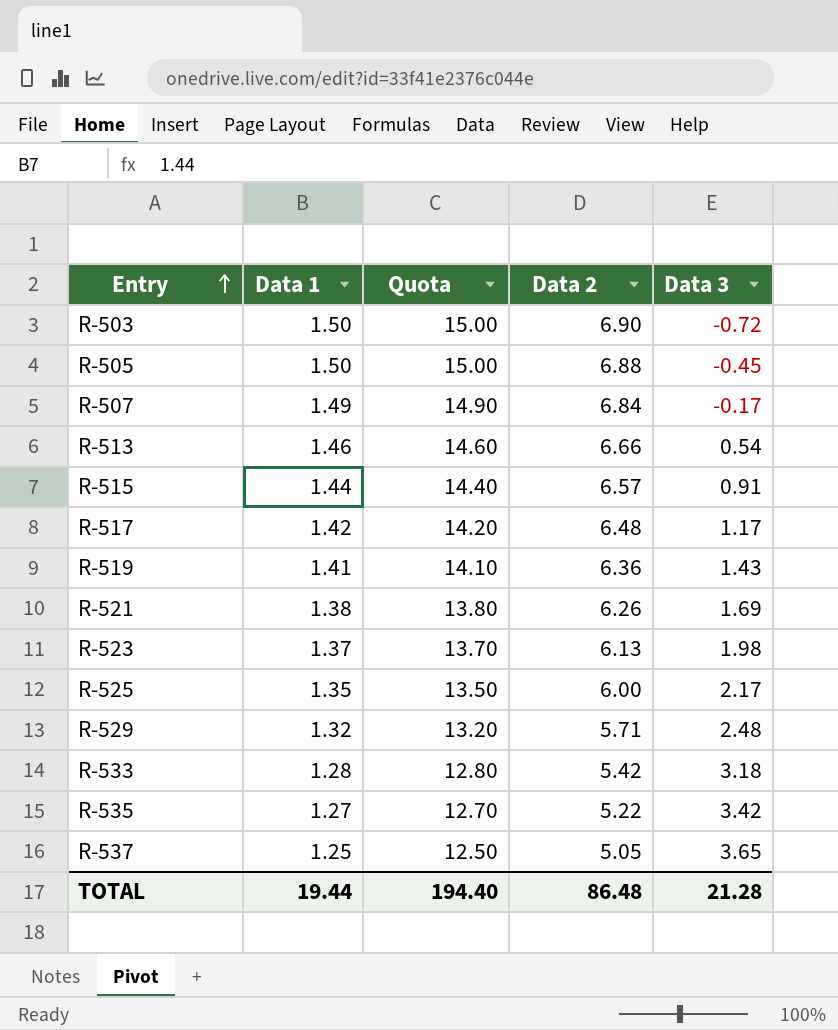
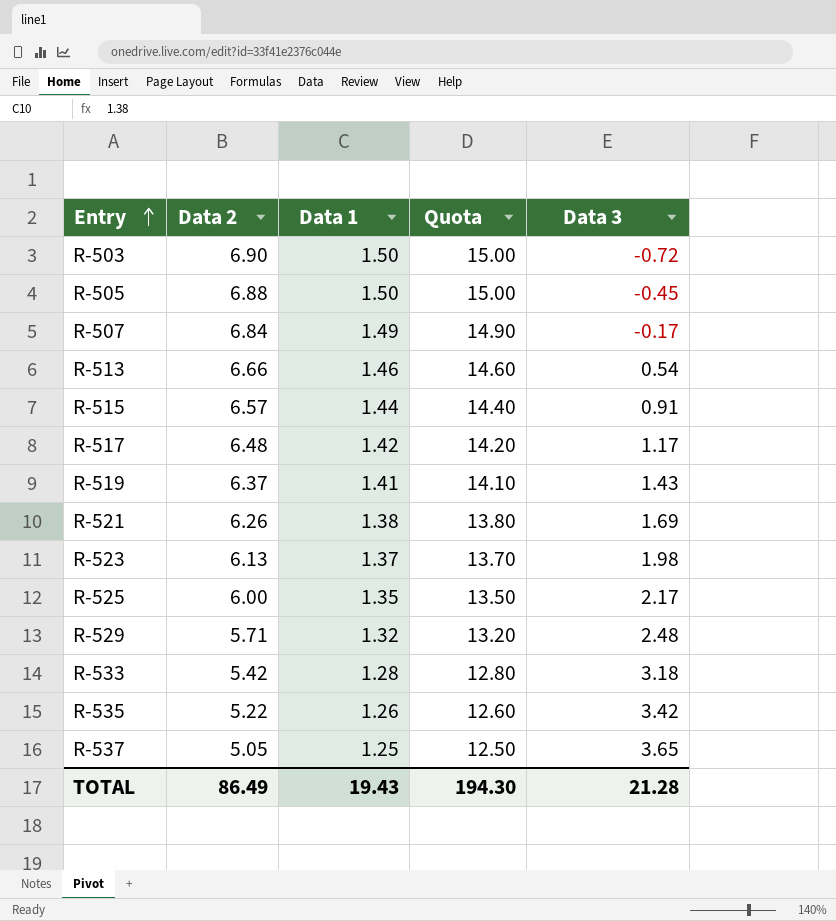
column Data 2 | position: 4 -> 2
R-519 | Data 2: 6.36 -> 6.37
R-535 | Data 1: 1.27 -> 1.26
R-535 | Quota: 12.70 -> 12.60
TOTAL | Data 2: 86.48 -> 86.49
TOTAL | Data 1: 19.44 -> 19.43
TOTAL | Quota: 194.40 -> 194.30

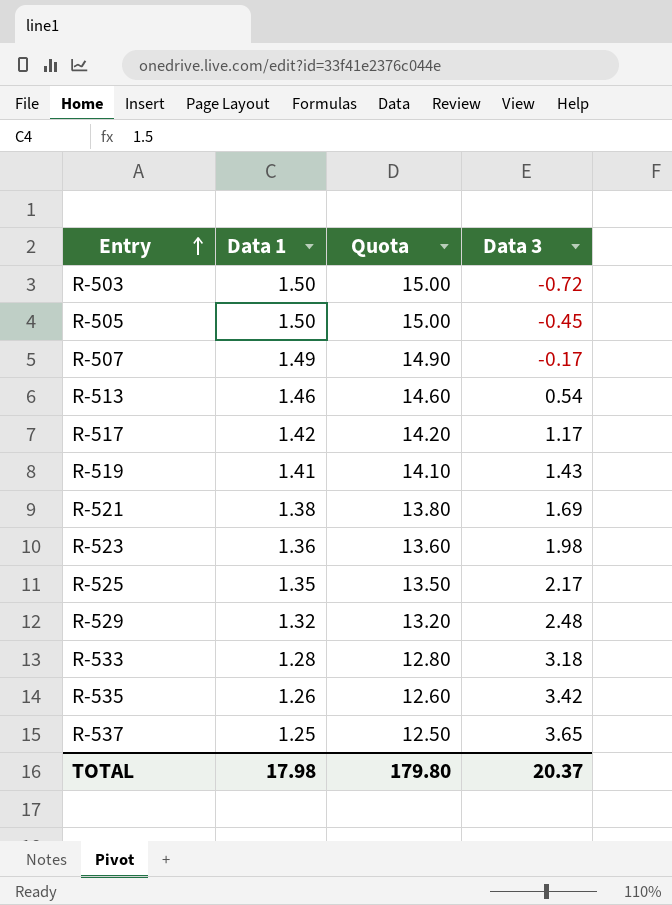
column Data 2 | position: 2 -> none
row R-515: 6.57 | 1.44 | 14.40 | 0.91 -> none
R-523 | Data 1: 1.37 -> 1.36
R-523 | Quota: 13.70 -> 13.60
TOTAL | Data 1: 19.43 -> 17.98
TOTAL | Quota: 194.30 -> 179.80
TOTAL | Data 3: 21.28 -> 20.37

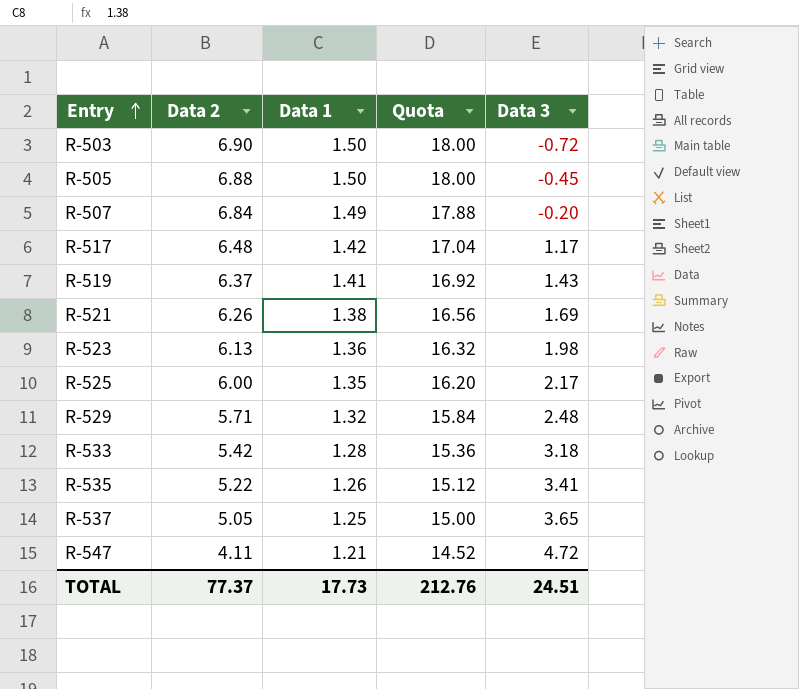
column Data 2 | position: none -> 2
column Quota | formula: [Data 1] * 10 -> [Data 1] * 12
row R-513: 1.46 | 14.60 | 0.54 -> none
R-507 | Data 3: -0.17 -> -0.20
R-535 | Data 3: 3.42 -> 3.41
row R-547: none -> 4.11 | 1.21 | 14.52 | 4.72
TOTAL | Data 1: 17.98 -> 17.73
TOTAL | Quota: 179.80 -> 212.76
TOTAL | Data 3: 20.37 -> 24.51

